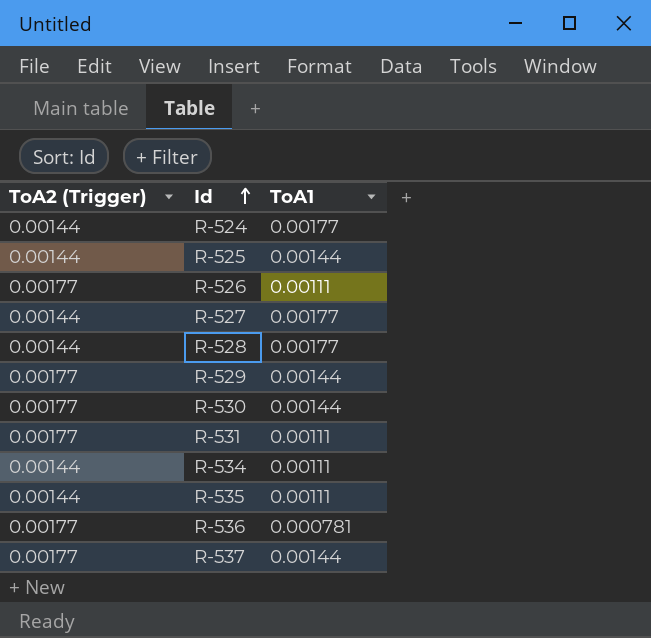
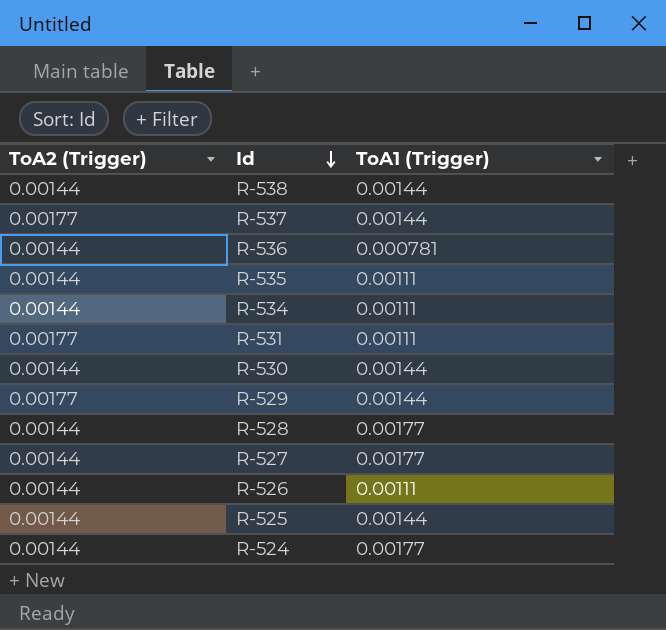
row order: Id ascending -> Id descending
column name: ToA1 -> ToA1 (Trigger)
row R-538: none -> 0.00144 | 0.00144
R-536 | ToA2 (Trigger): 0.00177 -> 0.00144
R-530 | ToA2 (Trigger): 0.00177 -> 0.00144
R-526 | ToA2 (Trigger): 0.00177 -> 0.00144

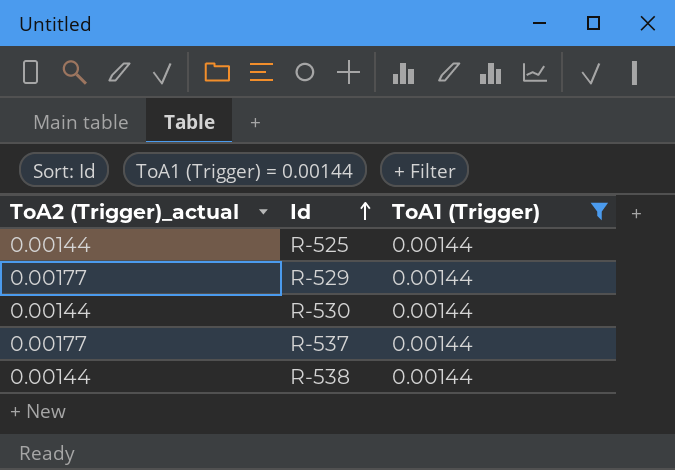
filter: none -> ToA1 (Trigger) = 0.00144
row order: Id descending -> Id ascending
column name: ToA2 (Trigger) -> ToA2 (Trigger)_actual

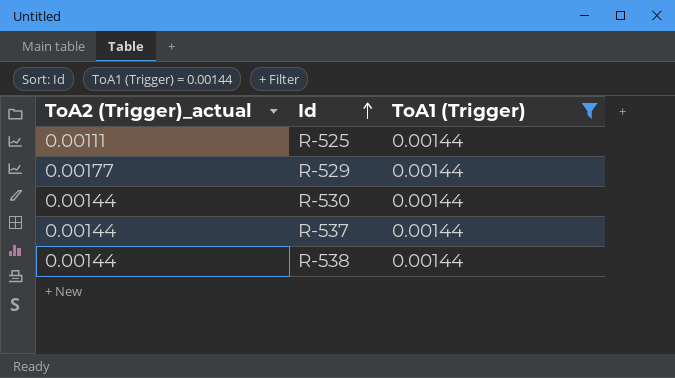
R-525 | ToA2 (Trigger)_actual: 0.00144 -> 0.00111
R-537 | ToA2 (Trigger)_actual: 0.00177 -> 0.00144

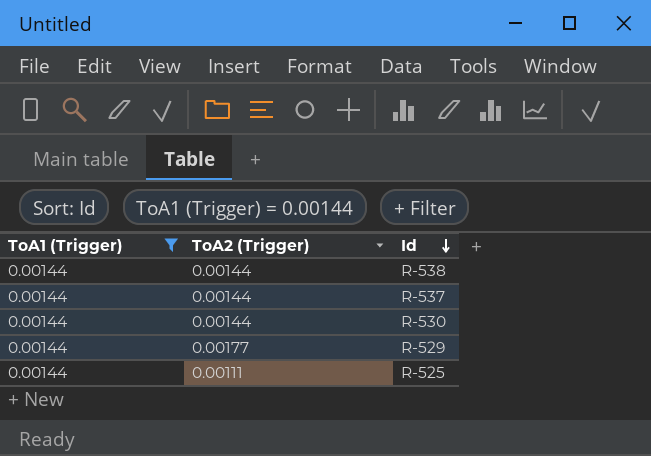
row order: Id ascending -> Id descending
column ToA1 (Trigger) | position: 3 -> 1
column name: ToA2 (Trigger)_actual -> ToA2 (Trigger)

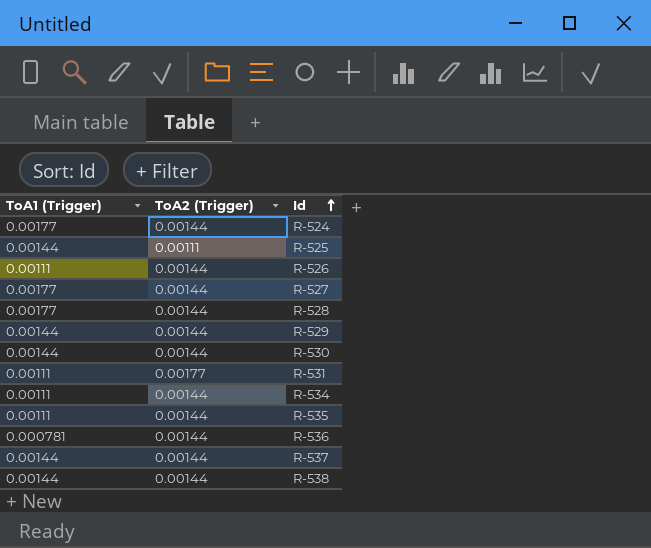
filter: ToA1 (Trigger) = 0.00144 -> none
row order: Id descending -> Id ascending
R-529 | ToA2 (Trigger): 0.00177 -> 0.00144

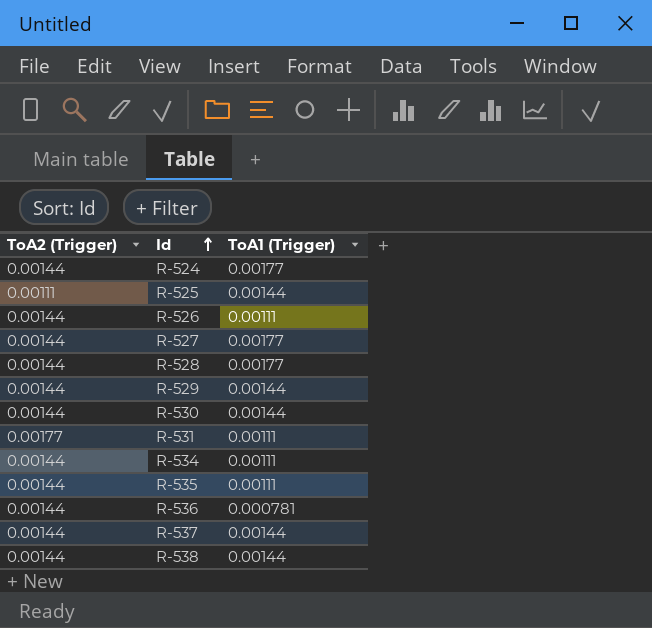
column ToA1 (Trigger) | position: 1 -> 3

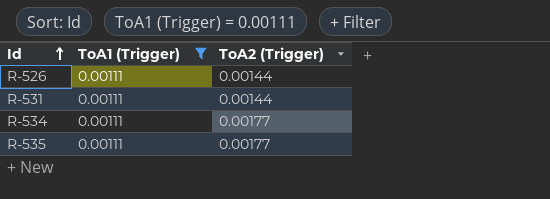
filter: none -> ToA1 (Trigger) = 0.00111
column ToA2 (Trigger) | position: 1 -> 3
R-531 | ToA2 (Trigger): 0.00177 -> 0.00144
R-534 | ToA2 (Trigger): 0.00144 -> 0.00177
R-535 | ToA2 (Trigger): 0.00144 -> 0.00177

